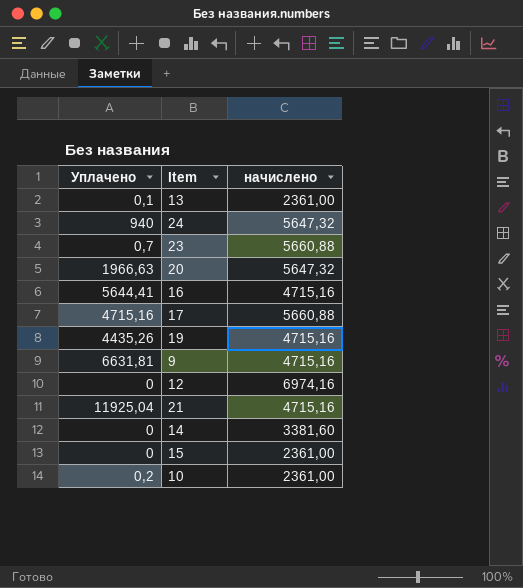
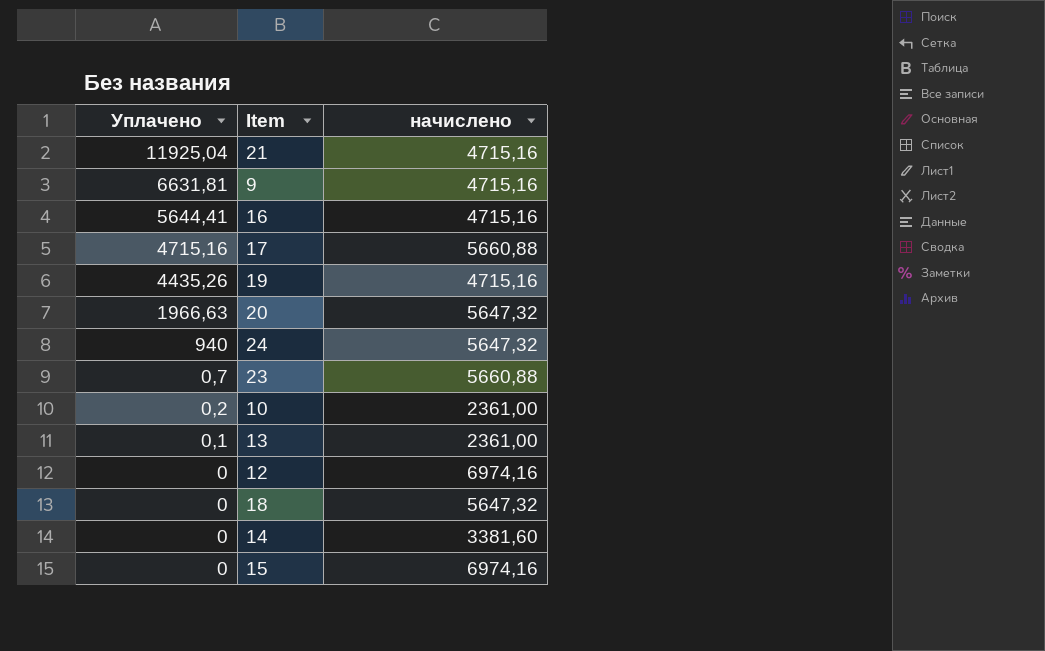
row order: none -> Уплачено descending
row 18: none -> 0 | 5647,32
15 | начислено: 2361,00 -> 6974,16

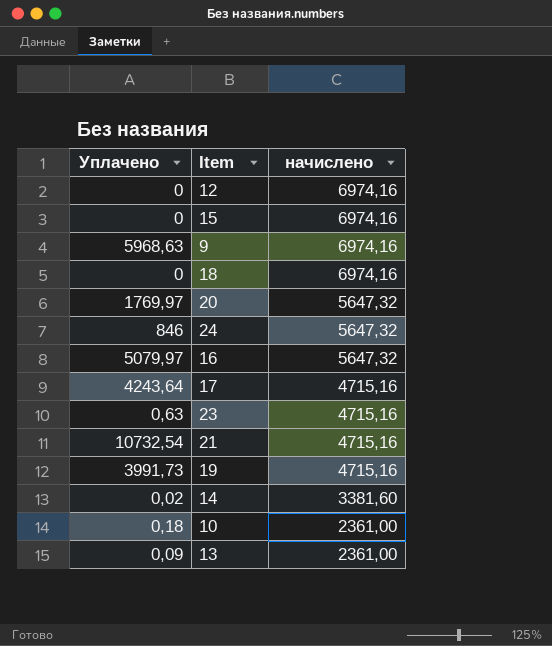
row order: Уплачено descending -> начислено descending
9 | Уплачено: 6631,81 -> 5968,63
9 | начислено: 4715,16 -> 6974,16
18 | начислено: 5647,32 -> 6974,16
20 | Уплачено: 1966,63 -> 1769,97
24 | Уплачено: 940 -> 846
16 | Уплачено: 5644,41 -> 5079,97
16 | начислено: 4715,16 -> 5647,32
17 | Уплачено: 4715,16 -> 4243,64
17 | начислено: 5660,88 -> 4715,16
23 | Уплачено: 0,7 -> 0,63
23 | начислено: 5660,88 -> 4715,16
21 | Уплачено: 11925,04 -> 10732,54
19 | Уплачено: 4435,26 -> 3991,73
14 | Уплачено: 0 -> 0,02
10 | Уплачено: 0,2 -> 0,18
13 | Уплачено: 0,1 -> 0,09

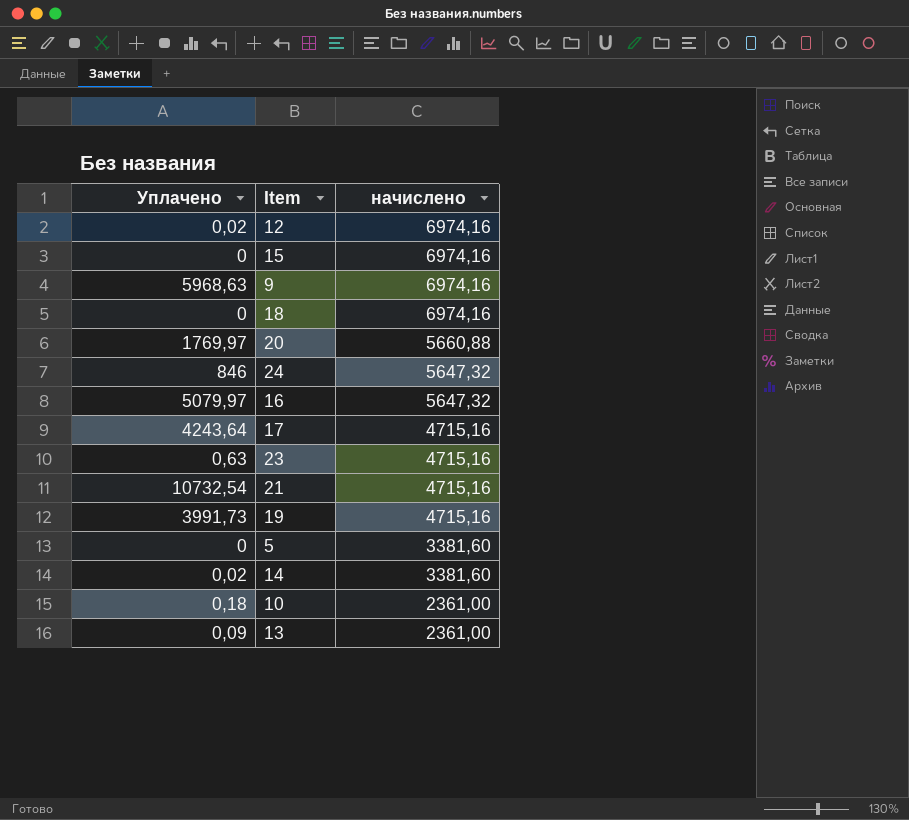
12 | Уплачено: 0 -> 0,02
20 | начислено: 5647,32 -> 5660,88
row 5: none -> 0 | 3381,60

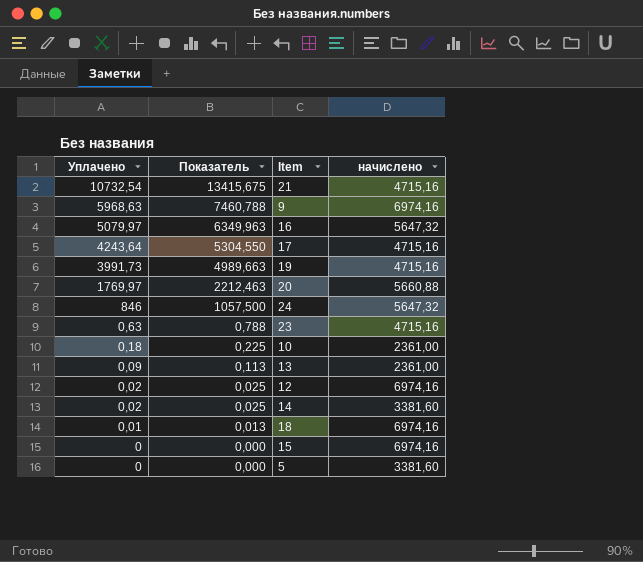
row order: начислено descending -> Уплачено descending
column Показатель | formula: none -> [Уплачено] * 1,25
18 | Уплачено: 0 -> 0,01

